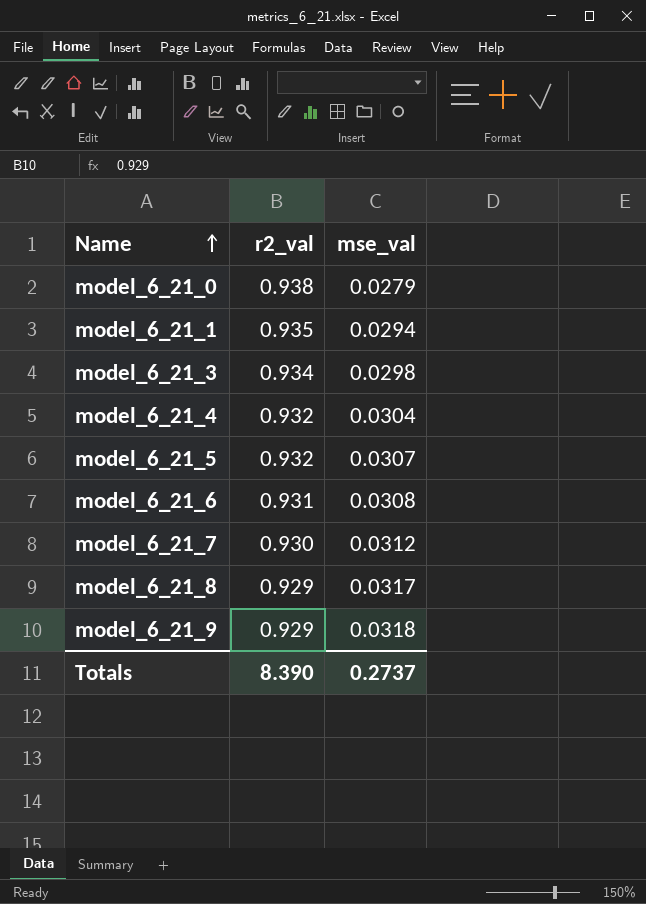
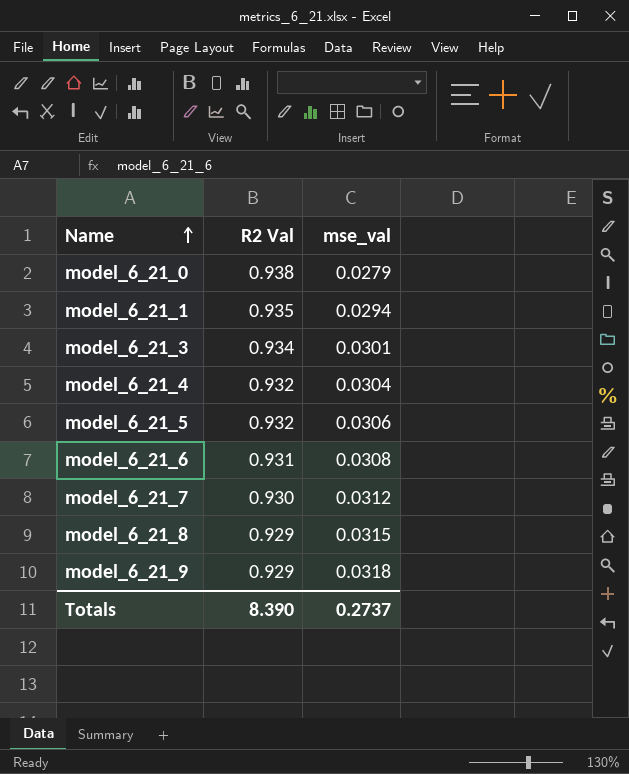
column name: r2_val -> R2 Val
model_6_21_3 | mse_val: 0.0298 -> 0.0301
model_6_21_5 | mse_val: 0.0307 -> 0.0306
model_6_21_8 | mse_val: 0.0317 -> 0.0315

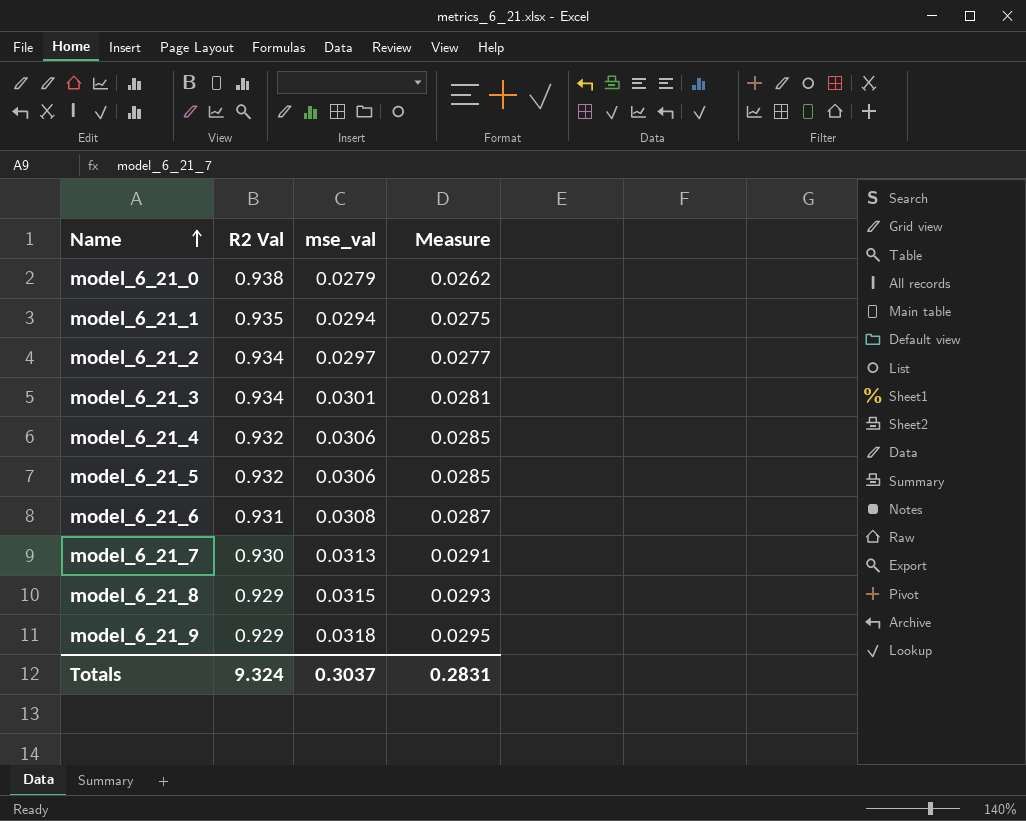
column Measure | formula: none -> [R2 Val] * [mse_val]
row model_6_21_2: none -> 0.934 | 0.0297 | 0.0277
model_6_21_4 | mse_val: 0.0304 -> 0.0306
model_6_21_7 | mse_val: 0.0312 -> 0.0313
Totals | R2 Val: 8.390 -> 9.324
Totals | mse_val: 0.2737 -> 0.3037

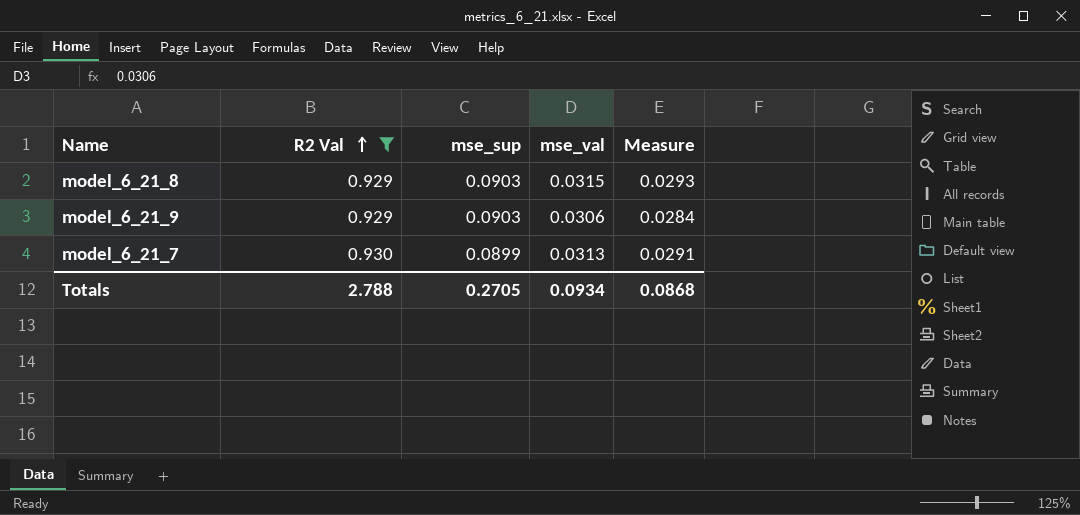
filter: none -> R2 Val <= 0.930
row order: Name ascending -> R2 Val ascending
column mse_sup | position: none -> 3
model_6_21_9 | mse_val: 0.0318 -> 0.0306
model_6_21_9 | Measure: 0.0295 -> 0.0284
Totals | R2 Val: 9.324 -> 2.788
Totals | mse_val: 0.3037 -> 0.0934
Totals | Measure: 0.2831 -> 0.0868

